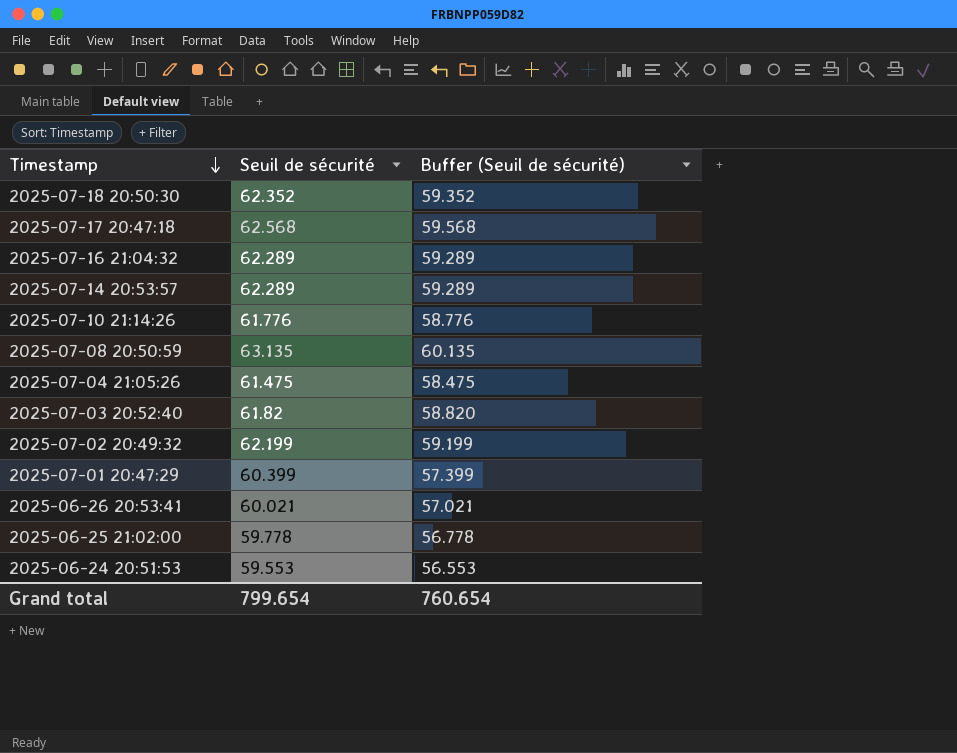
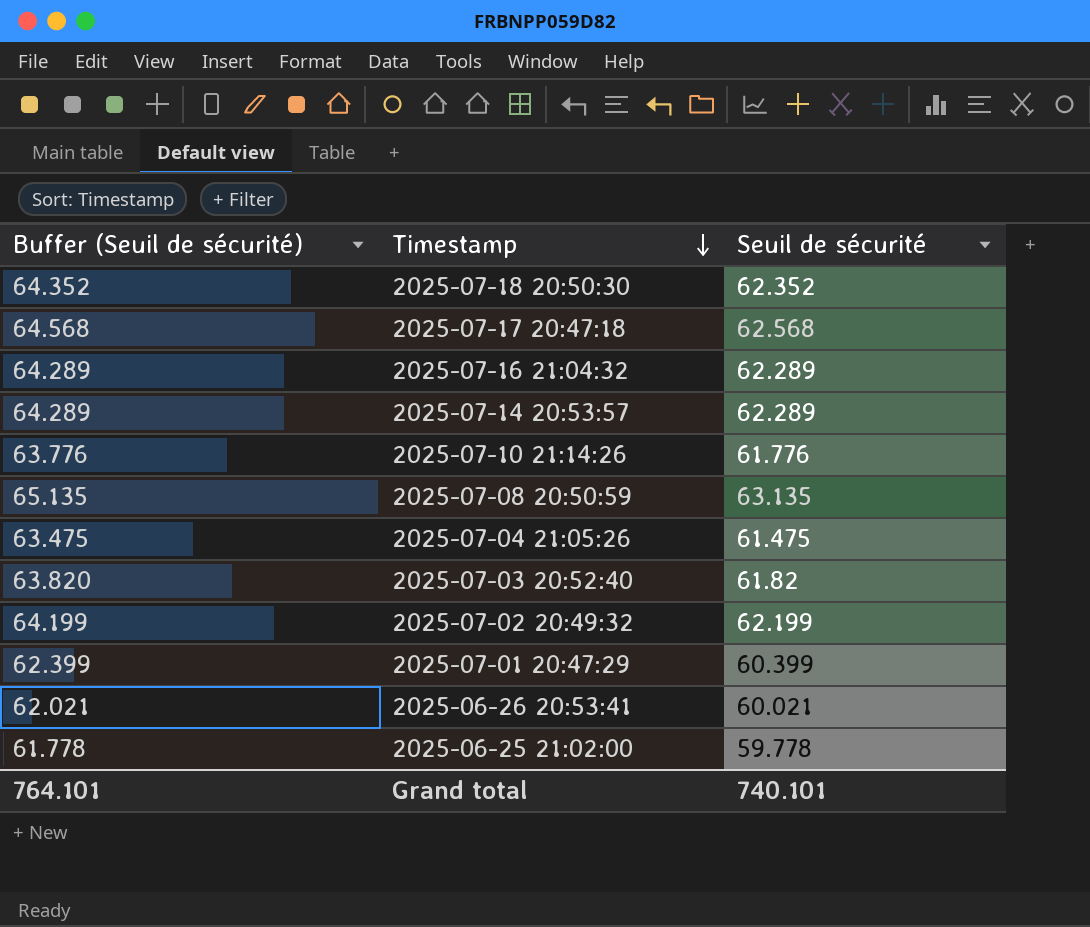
column Buffer (Seuil de sécurité) | formula: [Seuil de sécurité] - 3 -> [Seuil de sécurité] + 2
column Buffer (Seuil de sécurité) | position: 3 -> 1
row 2025-06-24 20:51:53: 59.553 | 56.553 -> none
Grand total | Buffer (Seuil de sécurité): 760.654 -> 764.101
Grand total | Seuil de sécurité: 799.654 -> 740.101

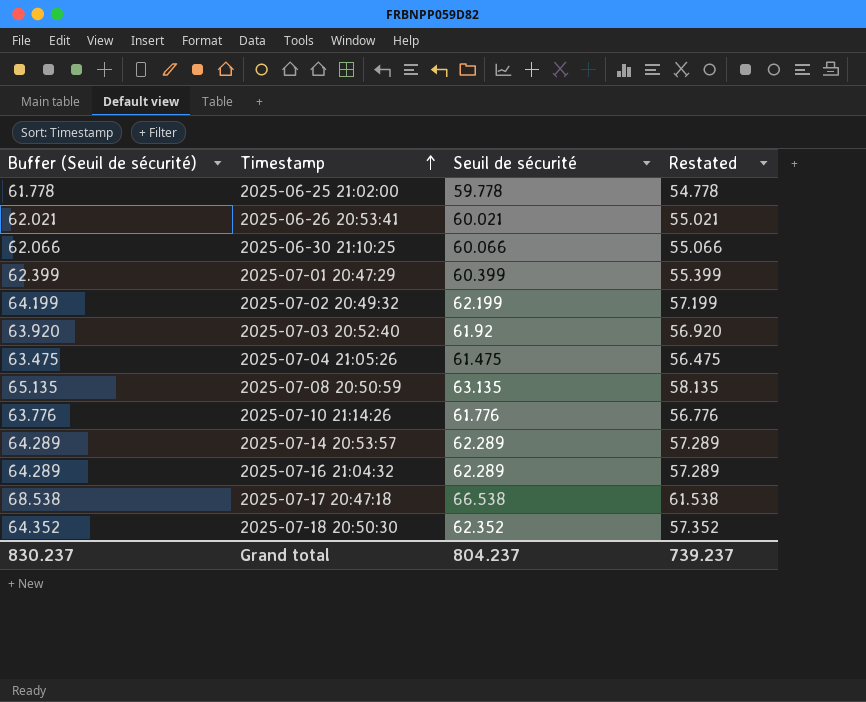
row order: Timestamp descending -> Timestamp ascending
column Restated | formula: none -> [Seuil de sécurité] - 5
row 2025-06-30 21:10:25: none -> 62.066 | 60.066 | 55.066
2025-07-03 20:52:40 | Buffer (Seuil de sécurité): 63.820 -> 63.920
2025-07-03 20:52:40 | Seuil de sécurité: 61.82 -> 61.92
2025-07-17 20:47:18 | Buffer (Seuil de sécurité): 64.568 -> 68.538
2025-07-17 20:47:18 | Seuil de sécurité: 62.568 -> 66.538
Grand total | Buffer (Seuil de sécurité): 764.101 -> 830.237
Grand total | Seuil de sécurité: 740.101 -> 804.237

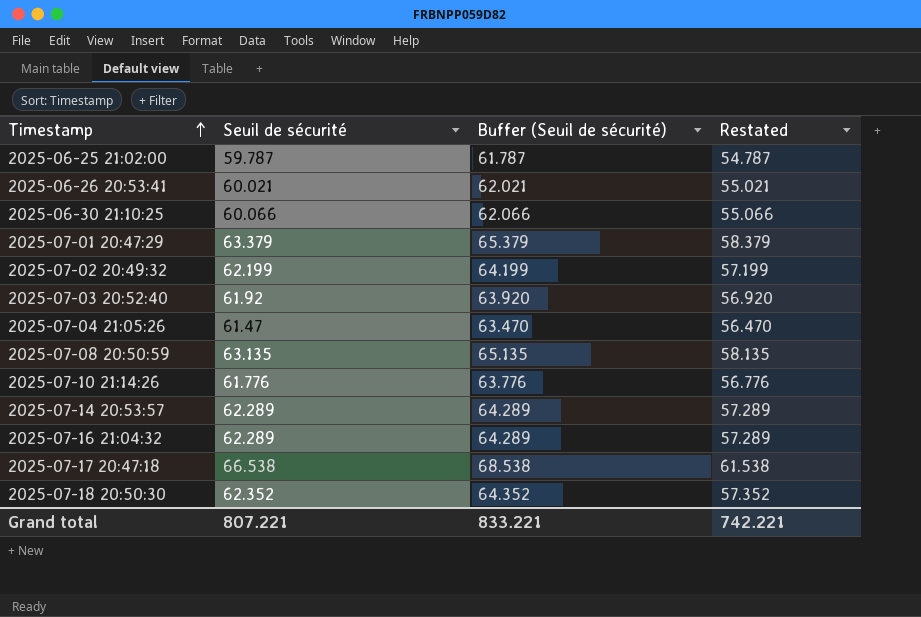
column Buffer (Seuil de sécurité) | position: 1 -> 3
2025-06-25 21:02:00 | Seuil de sécurité: 59.778 -> 59.787
2025-06-25 21:02:00 | Buffer (Seuil de sécurité): 61.778 -> 61.787
2025-06-25 21:02:00 | Restated: 54.778 -> 54.787
2025-07-01 20:47:29 | Seuil de sécurité: 60.399 -> 63.379
2025-07-01 20:47:29 | Buffer (Seuil de sécurité): 62.399 -> 65.379
2025-07-01 20:47:29 | Restated: 55.399 -> 58.379
2025-07-04 21:05:26 | Seuil de sécurité: 61.475 -> 61.47
2025-07-04 21:05:26 | Buffer (Seuil de sécurité): 63.475 -> 63.470
2025-07-04 21:05:26 | Restated: 56.475 -> 56.470
Grand total | Seuil de sécurité: 804.237 -> 807.221
Grand total | Buffer (Seuil de sécurité): 830.237 -> 833.221
Grand total | Restated: 739.237 -> 742.221

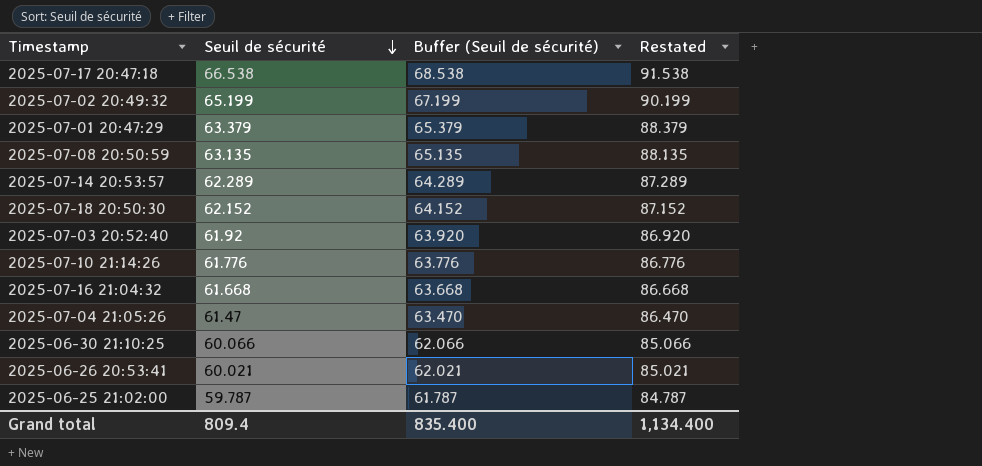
row order: Timestamp ascending -> Seuil de sécurité descending
column Restated | formula: [Seuil de sécurité] - 5 -> [Seuil de sécurité] + 25
2025-07-02 20:49:32 | Seuil de sécurité: 62.199 -> 65.199
2025-07-02 20:49:32 | Buffer (Seuil de sécurité): 64.199 -> 67.199
2025-07-18 20:50:30 | Seuil de sécurité: 62.352 -> 62.152
2025-07-18 20:50:30 | Buffer (Seuil de sécurité): 64.352 -> 64.152
2025-07-16 21:04:32 | Seuil de sécurité: 62.289 -> 61.668
2025-07-16 21:04:32 | Buffer (Seuil de sécurité): 64.289 -> 63.668
Grand total | Seuil de sécurité: 807.221 -> 809.4
Grand total | Buffer (Seuil de sécurité): 833.221 -> 835.400
Grand total | Restated: 742.221 -> 1,134.400

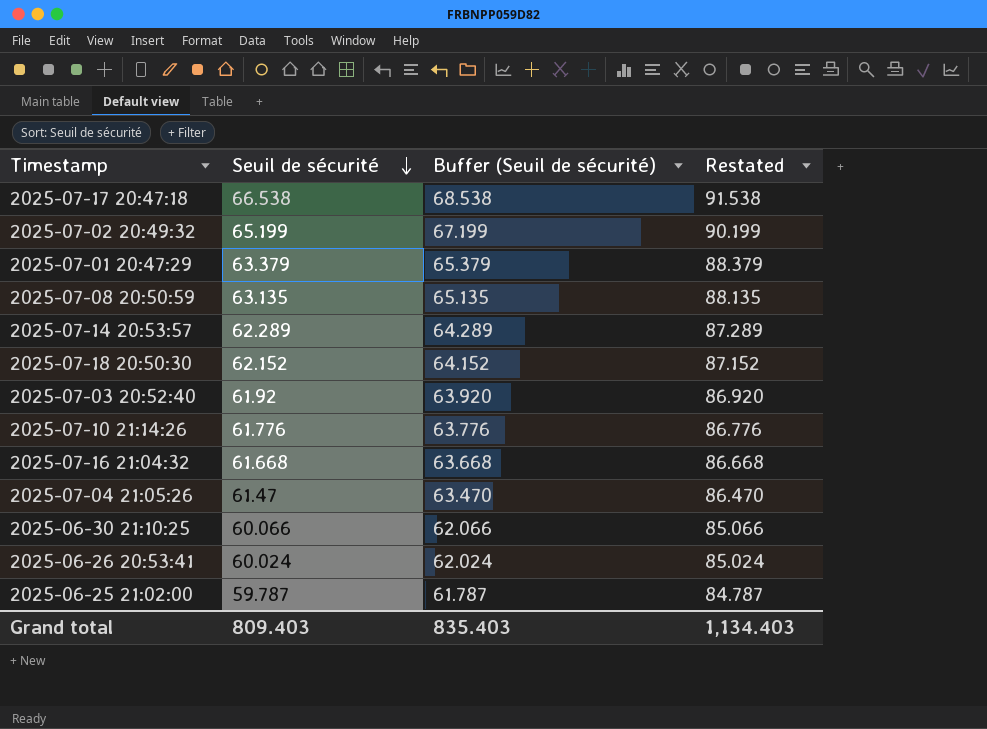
2025-06-26 20:53:41 | Seuil de sécurité: 60.021 -> 60.024
2025-06-26 20:53:41 | Buffer (Seuil de sécurité): 62.021 -> 62.024
2025-06-26 20:53:41 | Restated: 85.021 -> 85.024
Grand total | Seuil de sécurité: 809.4 -> 809.403
Grand total | Buffer (Seuil de sécurité): 835.400 -> 835.403
Grand total | Restated: 1,134.400 -> 1,134.403

